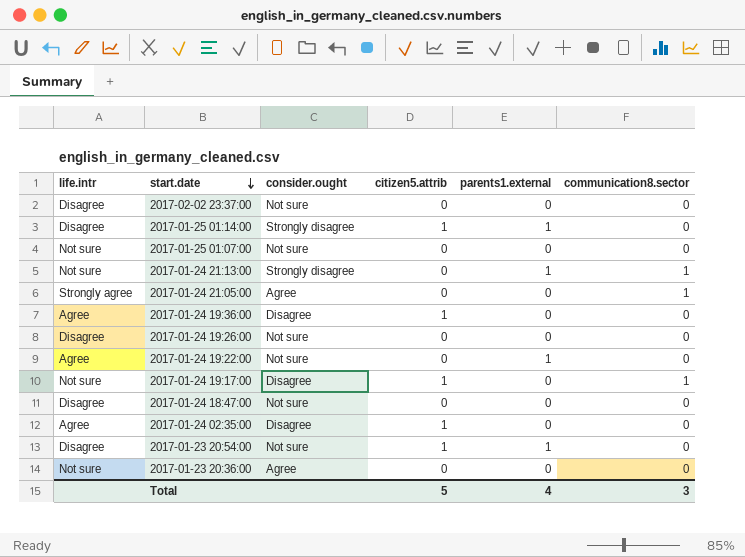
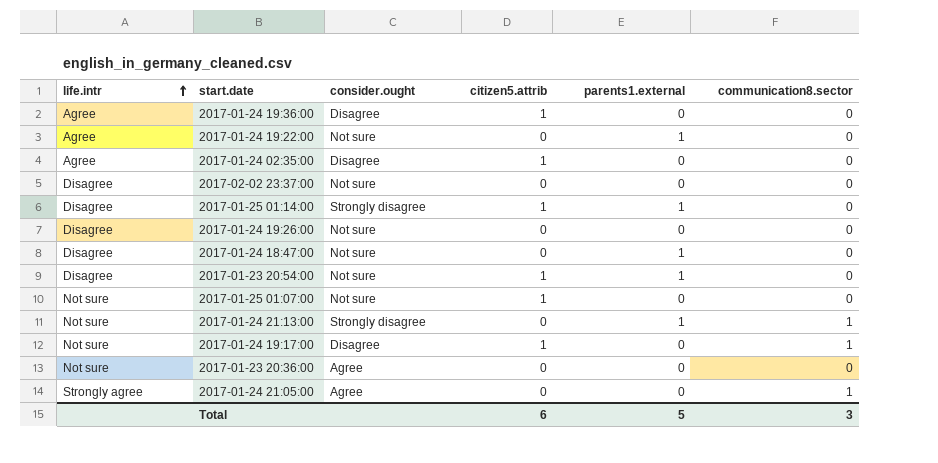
row order: start.date descending -> life.intr ascending
2017-01-24 18:47:00 | parents1.external: 0 -> 1
2017-01-25 01:07:00 | citizen5.attrib: 0 -> 1
Total | citizen5.attrib: 5 -> 6
Total | parents1.external: 4 -> 5

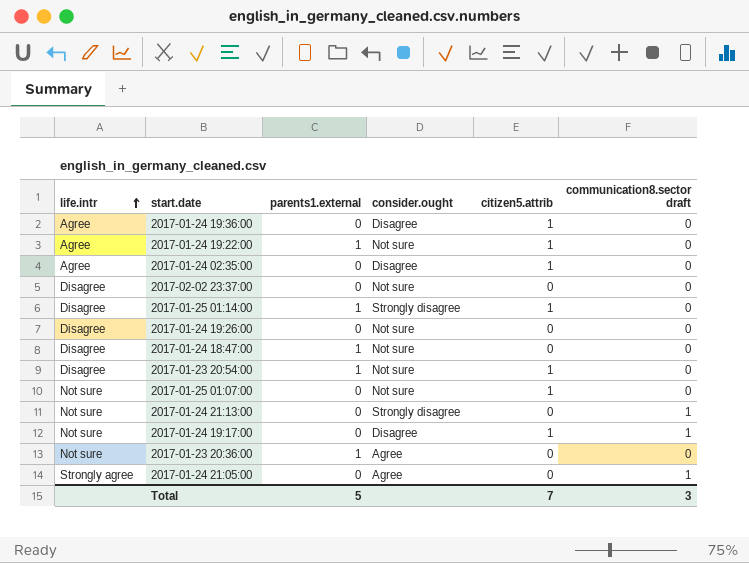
column parents1.external | position: 5 -> 3
column name: communication8.sector -> communication8.sector draft
2017-01-24 19:22:00 | citizen5.attrib: 0 -> 1
2017-01-24 21:13:00 | parents1.external: 1 -> 0
2017-01-23 20:36:00 | parents1.external: 0 -> 1
Total | citizen5.attrib: 6 -> 7

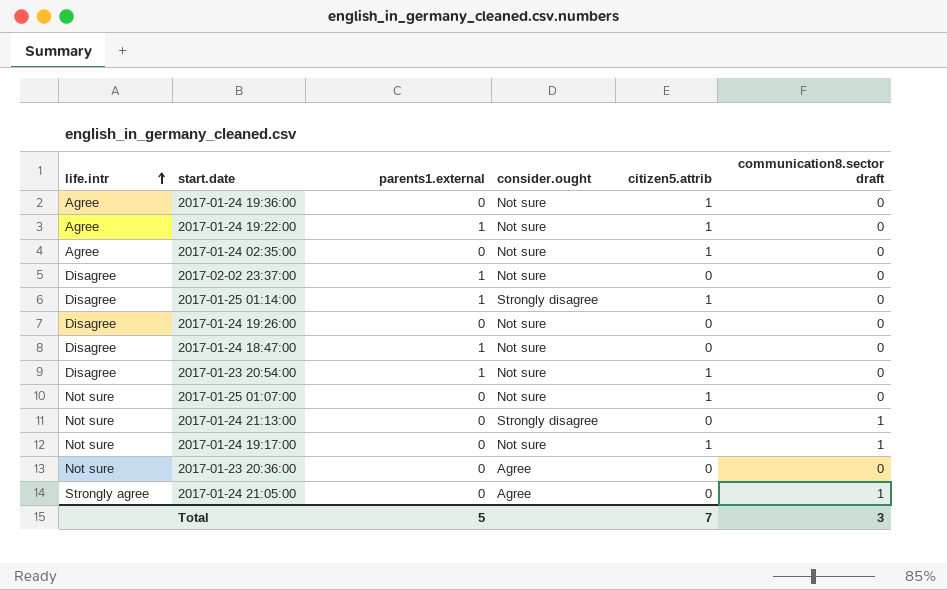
2017-01-24 19:36:00 | consider.ought: Disagree -> Not sure
2017-01-24 02:35:00 | consider.ought: Disagree -> Not sure
2017-02-02 23:37:00 | parents1.external: 0 -> 1
2017-01-24 19:17:00 | consider.ought: Disagree -> Not sure
2017-01-23 20:36:00 | parents1.external: 1 -> 0

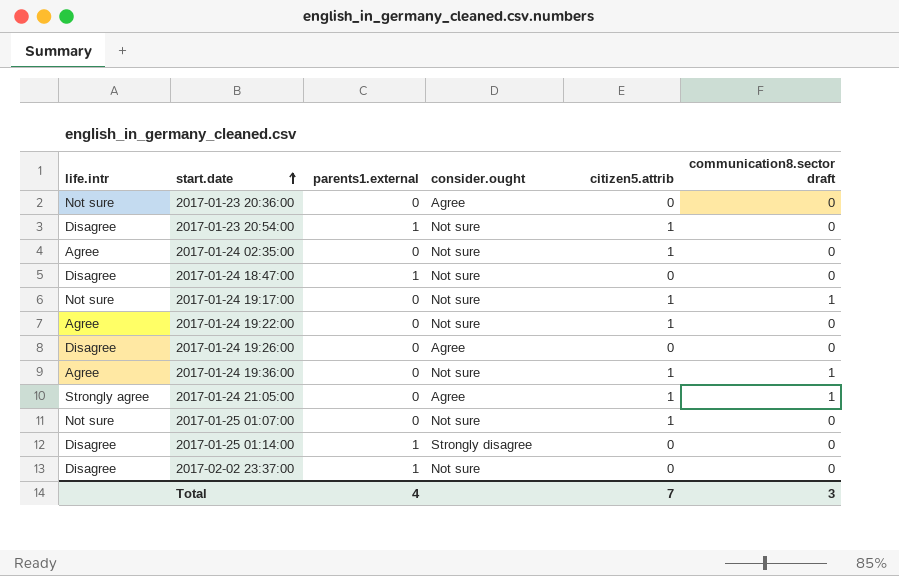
row order: life.intr ascending -> start.date ascending
row 2017-01-24 21:13:00: Not sure | 0 | Strongly disagree | 0 | 1 -> none
2017-01-24 19:22:00 | parents1.external: 1 -> 0
2017-01-24 19:26:00 | consider.ought: Not sure -> Agree
2017-01-24 19:36:00 | communication8.sector draft: 0 -> 1
2017-01-24 21:05:00 | citizen5.attrib: 0 -> 1
2017-01-25 01:14:00 | citizen5.attrib: 1 -> 0
Total | parents1.external: 5 -> 4

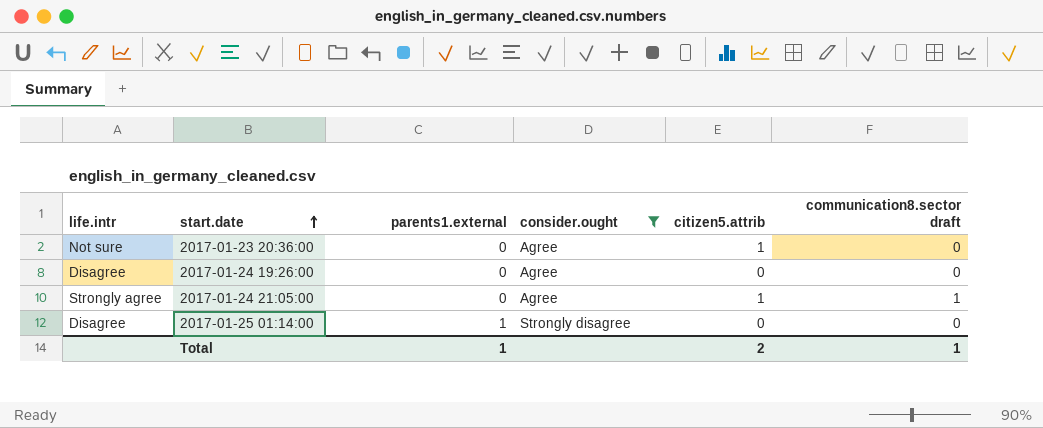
filter: none -> consider.ought != Not sure
2017-01-23 20:36:00 | citizen5.attrib: 0 -> 1
Total | parents1.external: 4 -> 1
Total | citizen5.attrib: 7 -> 2
Total | communication8.sector draft: 3 -> 1

